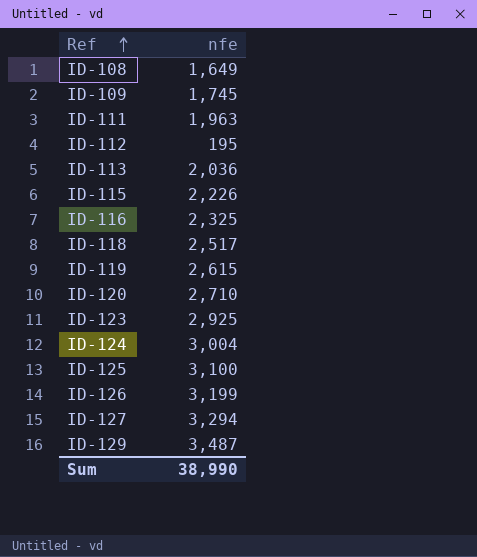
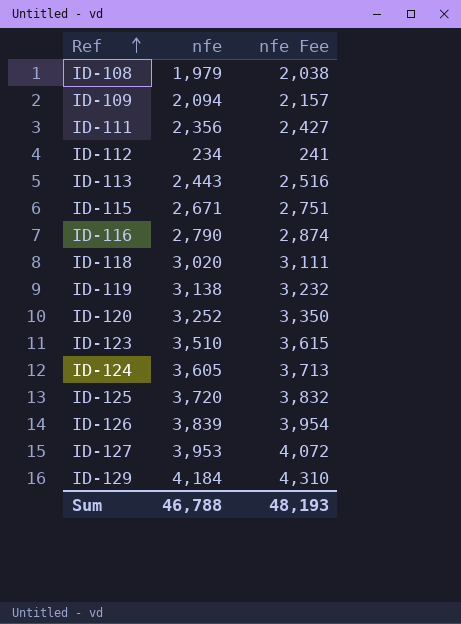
column nfe Fee | formula: none -> [nfe] * 1.03
ID-108 | nfe: 1,649 -> 1,979
ID-109 | nfe: 1,745 -> 2,094
ID-111 | nfe: 1,963 -> 2,356
ID-112 | nfe: 195 -> 234
ID-113 | nfe: 2,036 -> 2,443
ID-115 | nfe: 2,226 -> 2,671
ID-116 | nfe: 2,325 -> 2,790
ID-118 | nfe: 2,517 -> 3,020
ID-119 | nfe: 2,615 -> 3,138
ID-120 | nfe: 2,710 -> 3,252
ID-123 | nfe: 2,925 -> 3,510
ID-124 | nfe: 3,004 -> 3,605
ID-125 | nfe: 3,100 -> 3,720
ID-126 | nfe: 3,199 -> 3,839
ID-127 | nfe: 3,294 -> 3,953
ID-129 | nfe: 3,487 -> 4,184
Sum | nfe: 38,990 -> 46,788

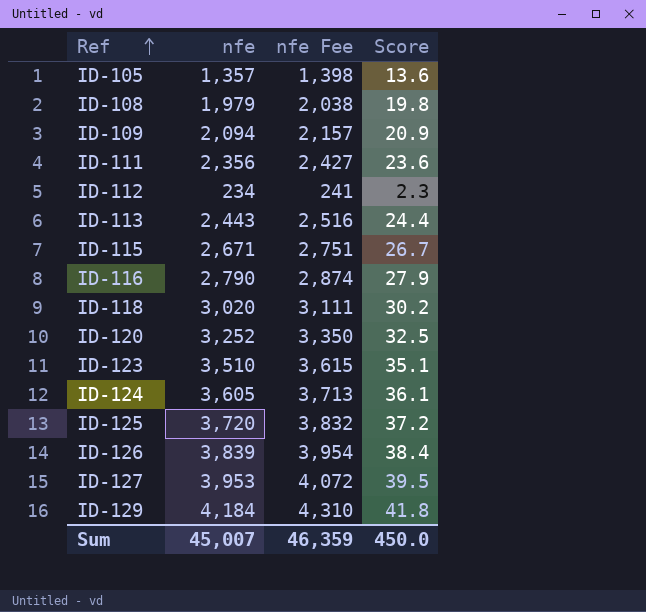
column Score | formula: none -> [nfe] * 0.01
row ID-119: 3,138 | 3,232 -> none
row ID-105: none -> 1,357 | 1,398 | 13.6
Sum | nfe: 46,788 -> 45,007
Sum | nfe Fee: 48,193 -> 46,359

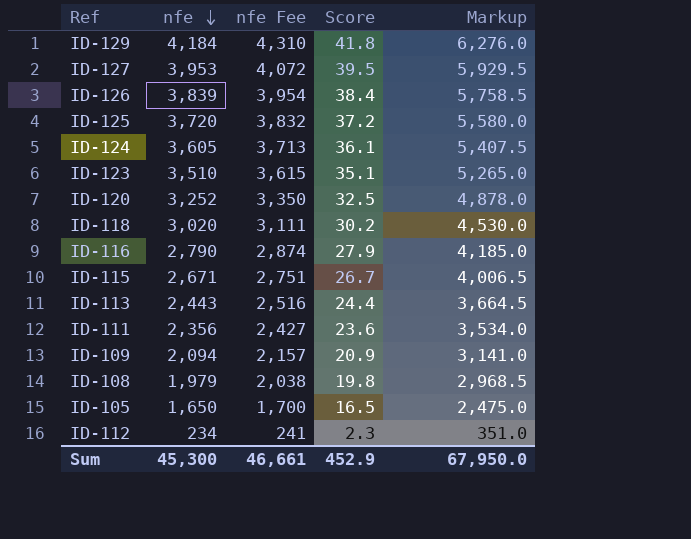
row order: Ref ascending -> nfe descending
column Markup | formula: none -> [nfe] * 1.5
ID-105 | nfe: 1,357 -> 1,650
ID-105 | nfe Fee: 1,398 -> 1,700
ID-105 | Score: 13.6 -> 16.5
Sum | nfe: 45,007 -> 45,300
Sum | nfe Fee: 46,359 -> 46,661
Sum | Score: 450.0 -> 452.9

